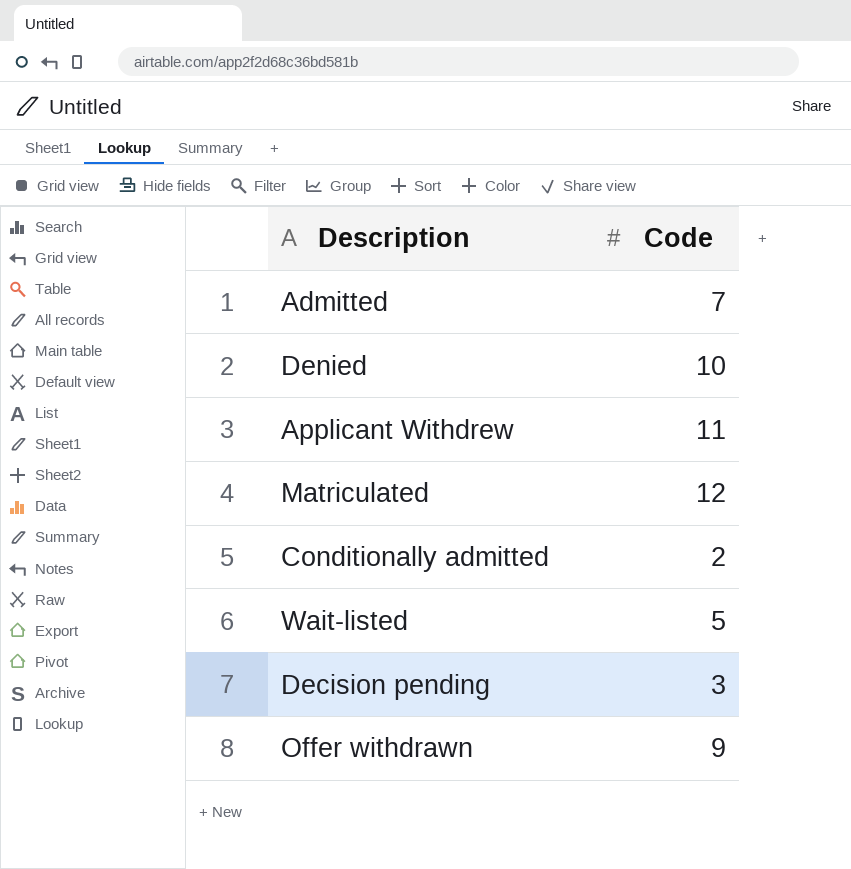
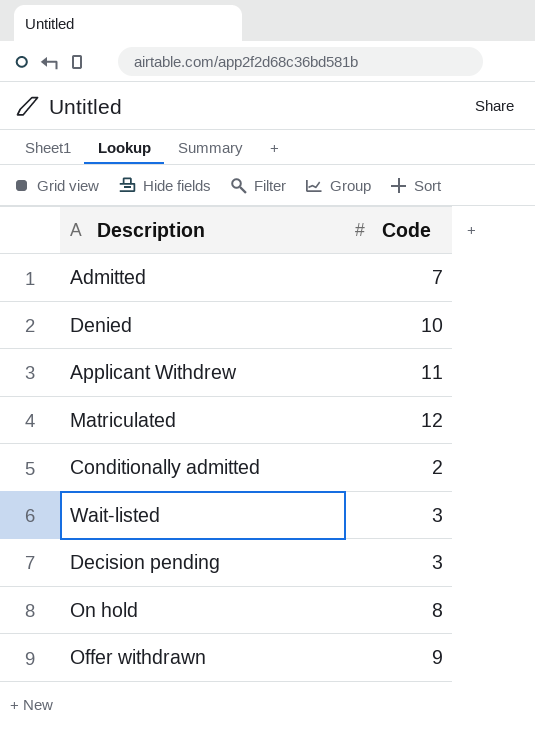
Wait-listed | Code: 5 -> 3
row On hold: none -> 8

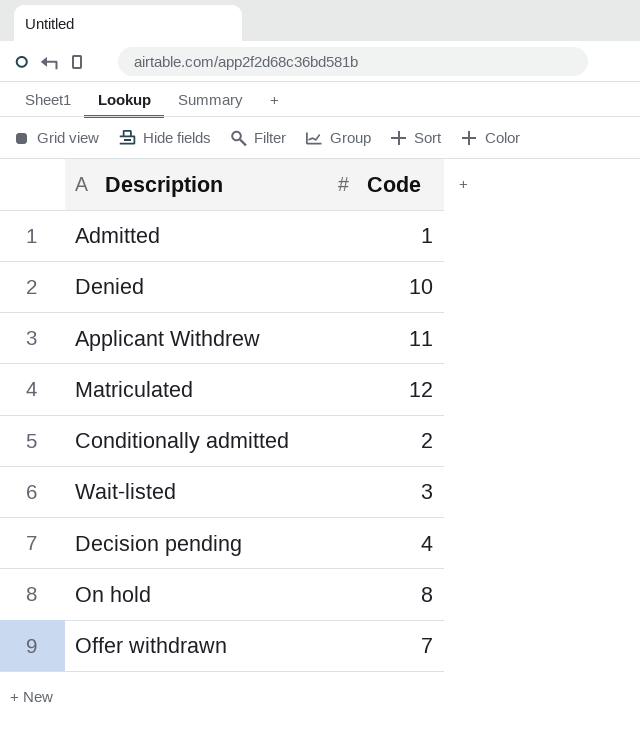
Admitted | Code: 7 -> 1
Decision pending | Code: 3 -> 4
Offer withdrawn | Code: 9 -> 7

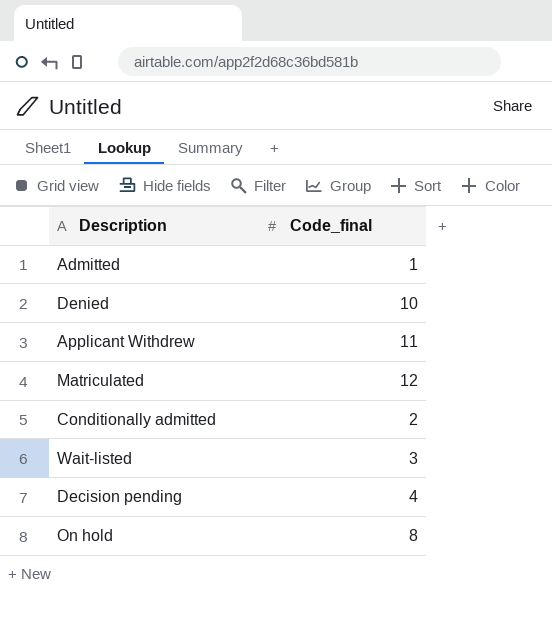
column name: Code -> Code_final
row Offer withdrawn: 7 -> none

